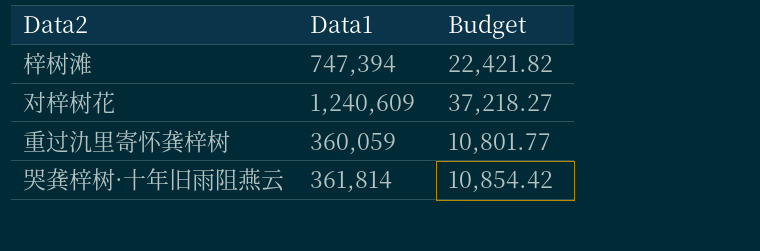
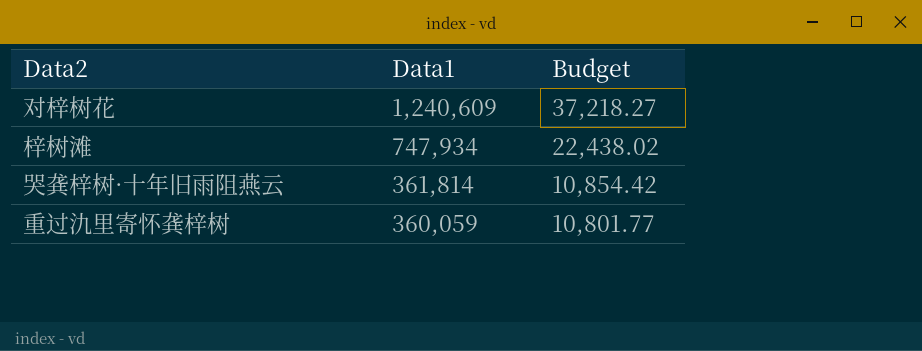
row order: none -> Data1 descending
梓树滩 | Data1: 747,394 -> 747,934
梓树滩 | Budget: 22,421.82 -> 22,438.02

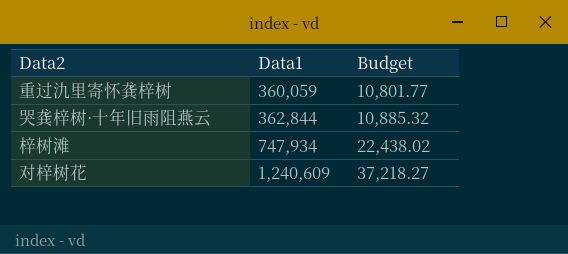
row order: Data1 descending -> Data1 ascending
哭龚梓树·十年旧雨阻燕云 | Data1: 361,814 -> 362,844
哭龚梓树·十年旧雨阻燕云 | Budget: 10,854.42 -> 10,885.32

